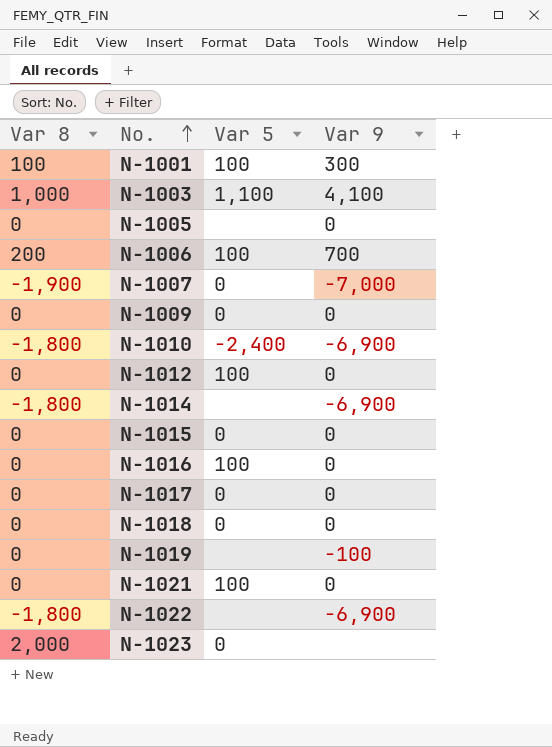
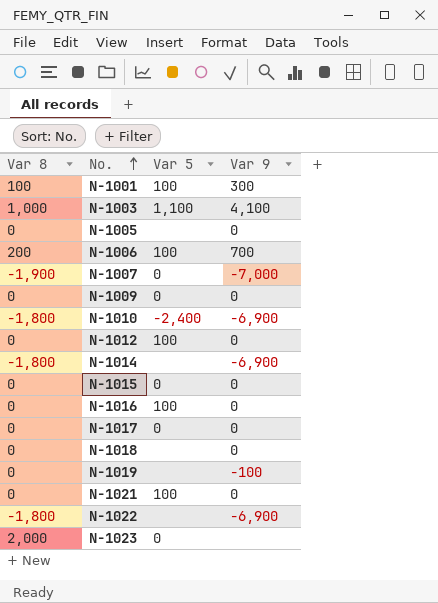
N-1018 | Var 5: 0 -> none

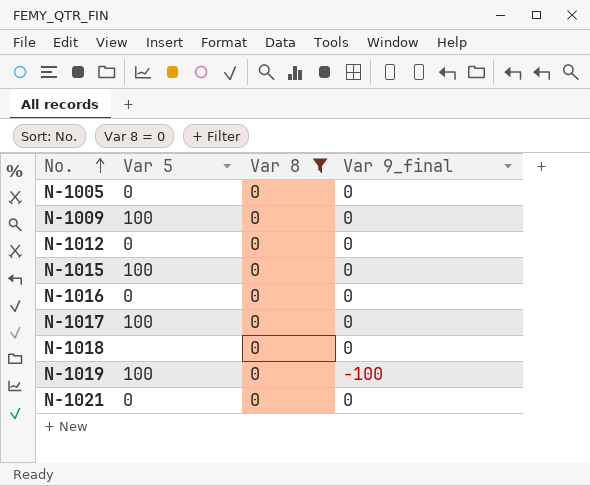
filter: none -> Var 8 = 0
column Var 8 | position: 1 -> 3
column name: Var 9 -> Var 9_final
N-1005 | Var 5: none -> 0
N-1009 | Var 5: 0 -> 100
N-1012 | Var 5: 100 -> 0
N-1015 | Var 5: 0 -> 100
N-1016 | Var 5: 100 -> 0
N-1017 | Var 5: 0 -> 100
N-1019 | Var 5: none -> 100
N-1021 | Var 5: 100 -> 0

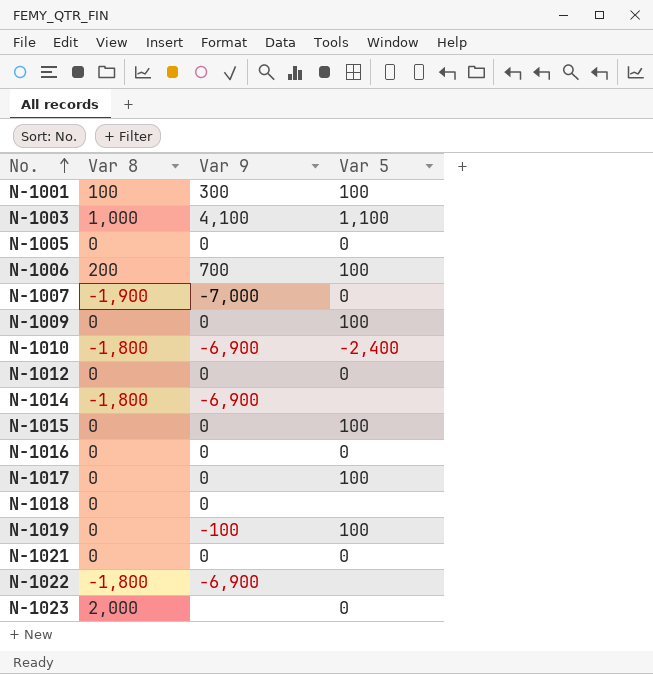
filter: Var 8 = 0 -> none
column name: Var 9_final -> Var 9
column Var 5 | position: 2 -> 4

